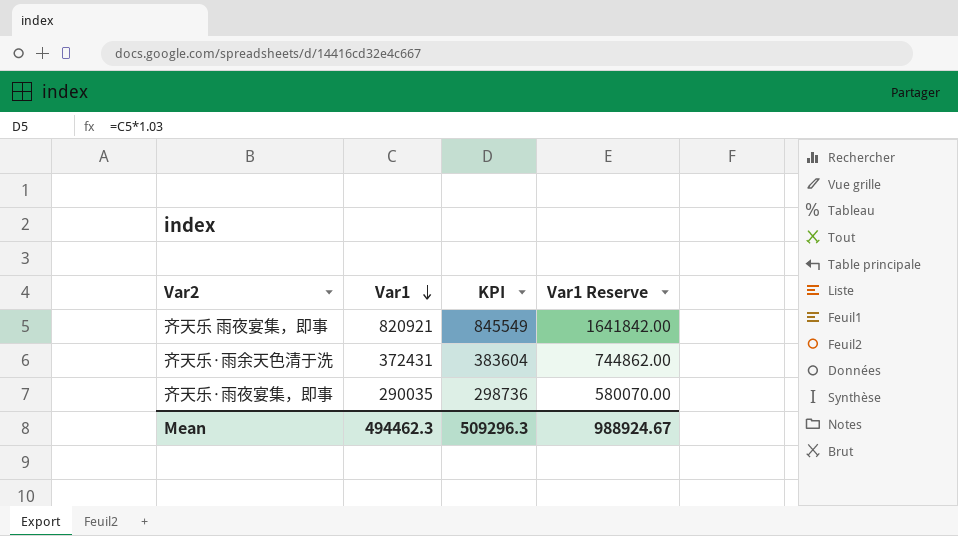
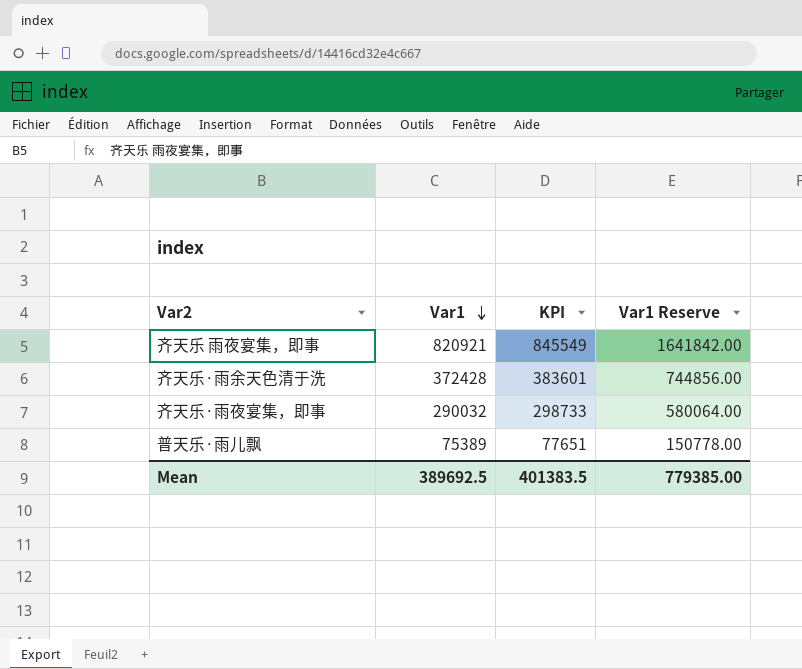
齐天乐·雨余天色清于洗 | Var1: 372431 -> 372428
齐天乐·雨余天色清于洗 | KPI: 383604 -> 383601
齐天乐·雨余天色清于洗 | Var1 Reserve: 744862.00 -> 744856.00
齐天乐·雨夜宴集，即事 | Var1: 290035 -> 290032
齐天乐·雨夜宴集，即事 | KPI: 298736 -> 298733
齐天乐·雨夜宴集，即事 | Var1 Reserve: 580070.00 -> 580064.00
row 普天乐·雨儿飘: none -> 75389 | 77651 | 150778.00
Mean | Var1: 494462.3 -> 389692.5
Mean | KPI: 509296.3 -> 401383.5
Mean | Var1 Reserve: 988924.67 -> 779385.00

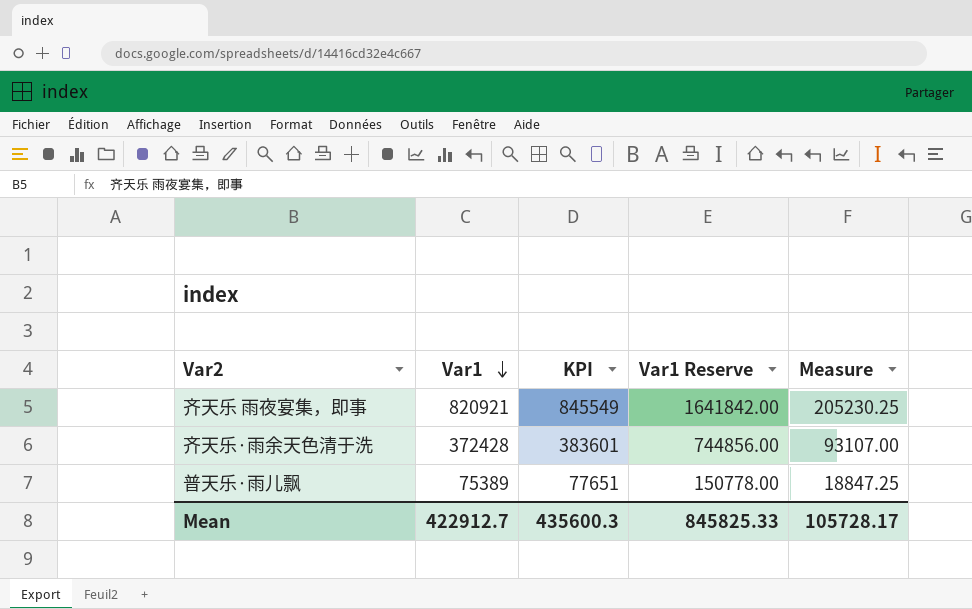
column Measure | formula: none -> [Var1] * 0.25
row 齐天乐·雨夜宴集，即事: 290032 | 298733 | 580064.00 -> none
Mean | Var1: 389692.5 -> 422912.7
Mean | KPI: 401383.5 -> 435600.3
Mean | Var1 Reserve: 779385.00 -> 845825.33

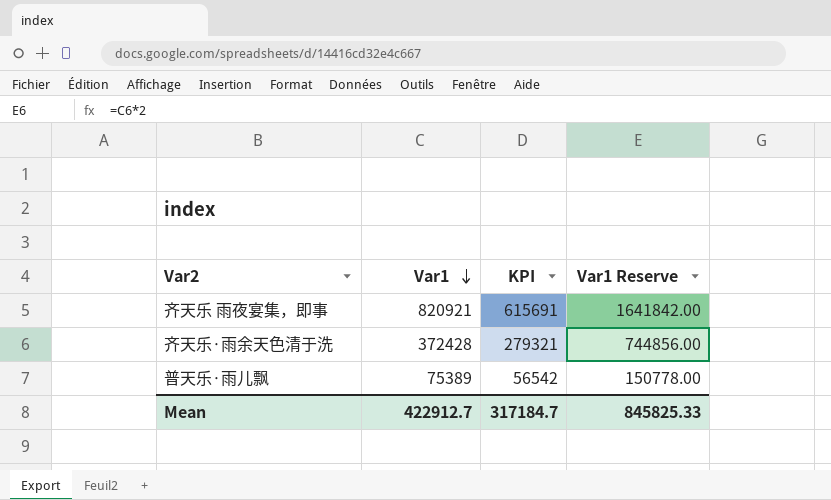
column Measure | formula: [Var1] * 0.25 -> none
column KPI | formula: [Var1] * 1.03 -> [Var1] * 0.75
Mean | KPI: 435600.3 -> 317184.7

